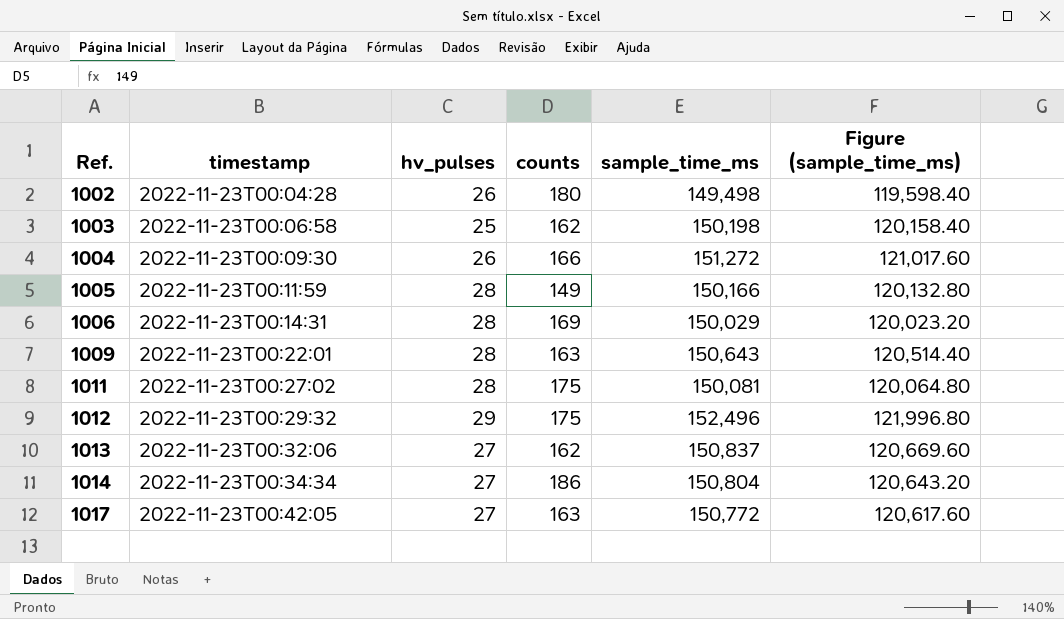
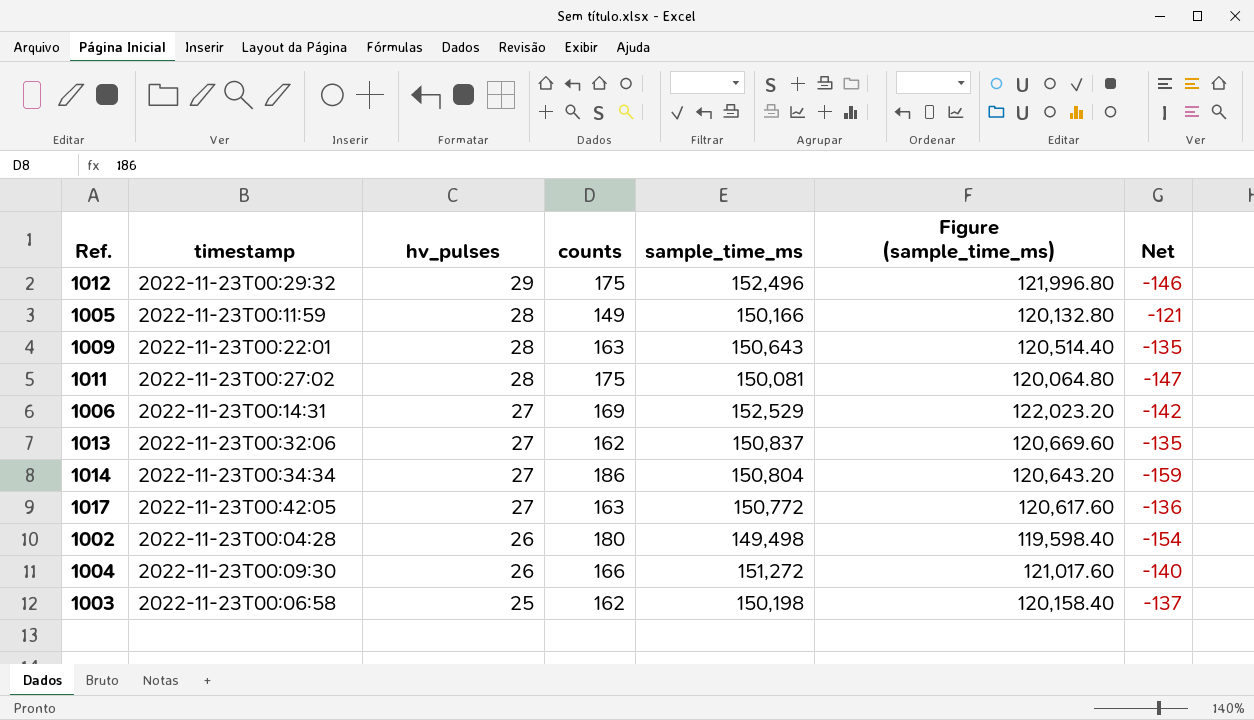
row order: Ref. ascending -> hv_pulses descending
column Net | formula: none -> [hv_pulses] - [counts]
1006 | hv_pulses: 28 -> 27
1006 | sample_time_ms: 150,029 -> 152,529
1006 | Figure (sample_time_ms): 120,023.20 -> 122,023.20

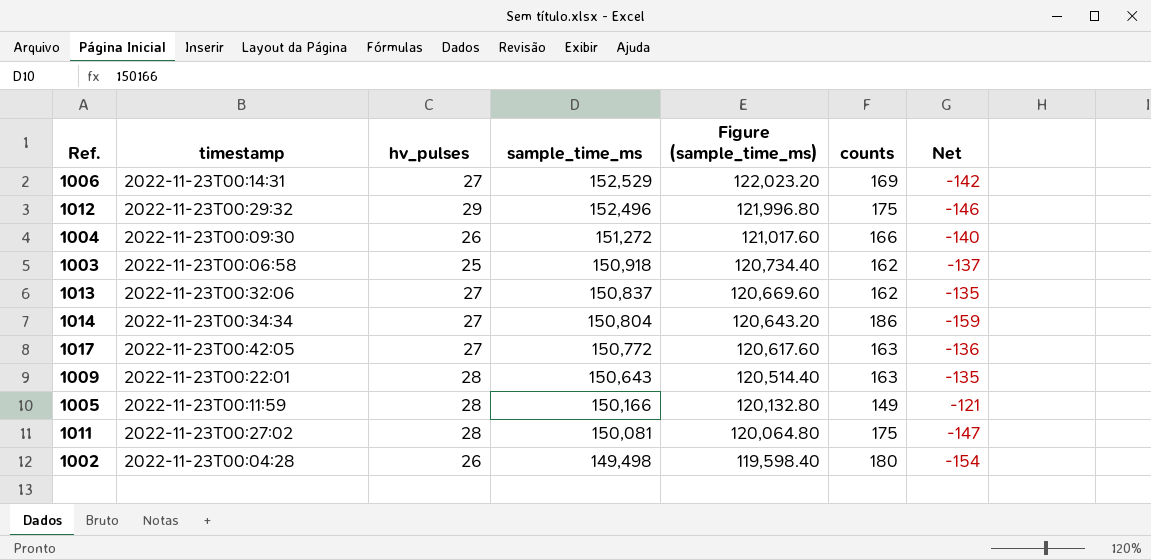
row order: hv_pulses descending -> sample_time_ms descending
column counts | position: 4 -> 6
1003 | sample_time_ms: 150,198 -> 150,918
1003 | Figure (sample_time_ms): 120,158.40 -> 120,734.40

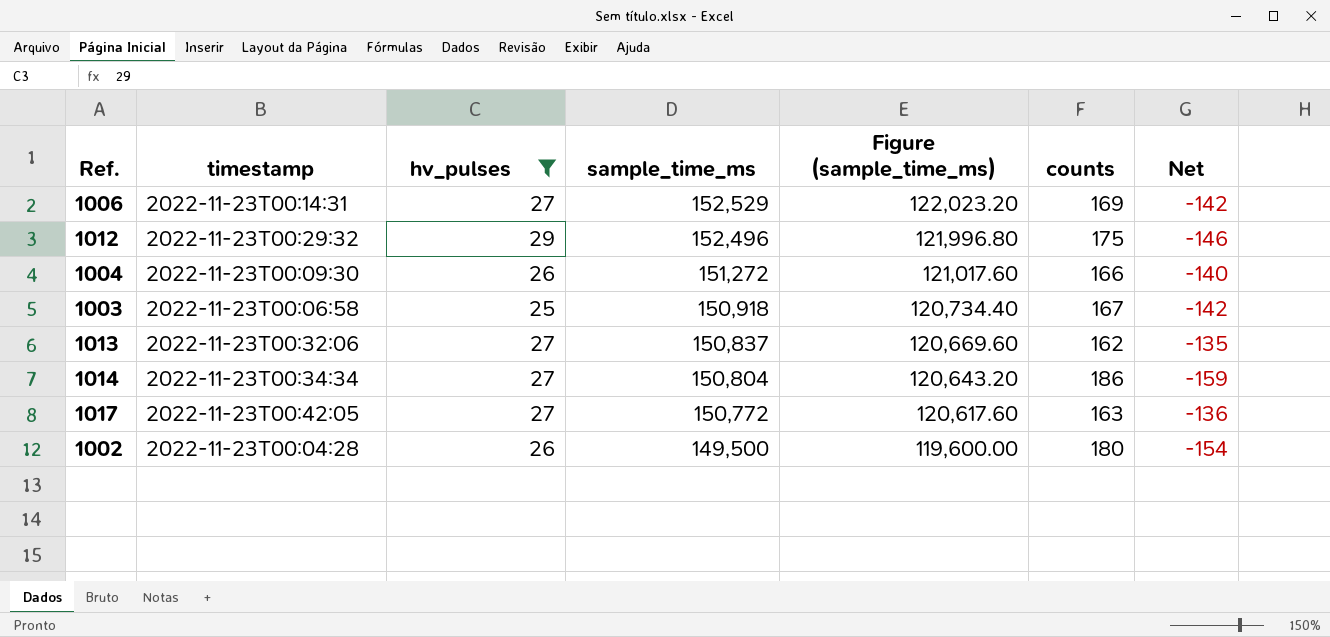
filter: none -> hv_pulses != 28
1003 | counts: 162 -> 167
1003 | Net: -137 -> -142
1002 | sample_time_ms: 149,498 -> 149,500
1002 | Figure (sample_time_ms): 119,598.40 -> 119,600.00

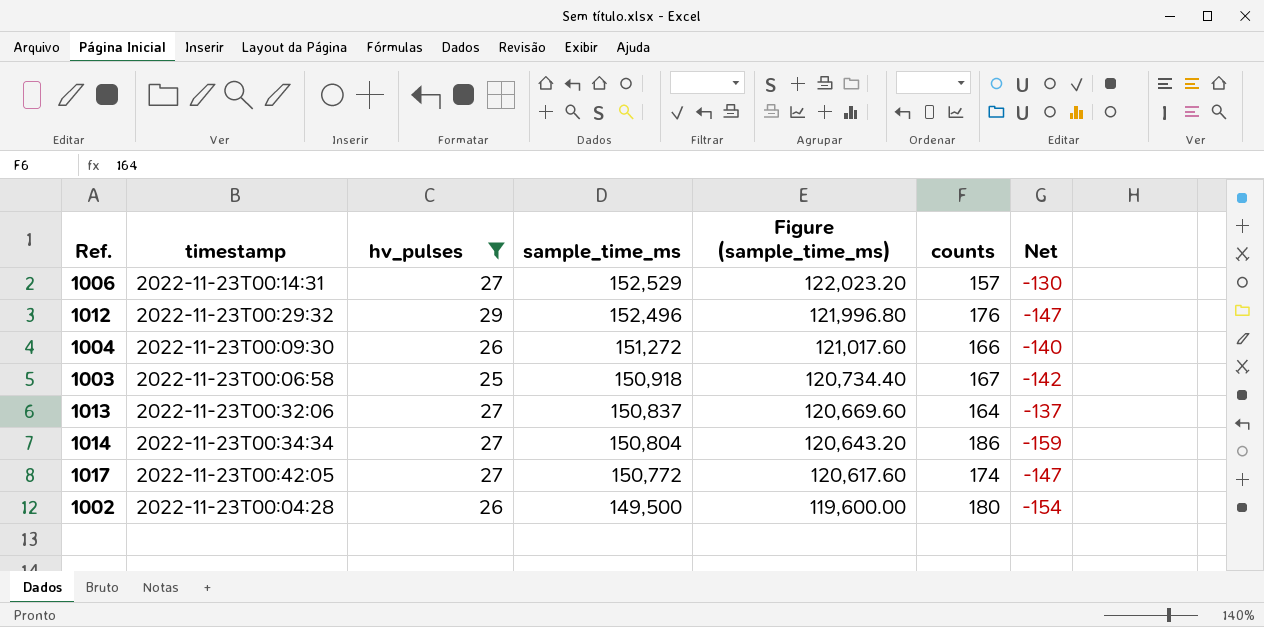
1006 | counts: 169 -> 157
1006 | Net: -142 -> -130
1012 | counts: 175 -> 176
1012 | Net: -146 -> -147
1013 | counts: 162 -> 164
1013 | Net: -135 -> -137
1017 | counts: 163 -> 174
1017 | Net: -136 -> -147

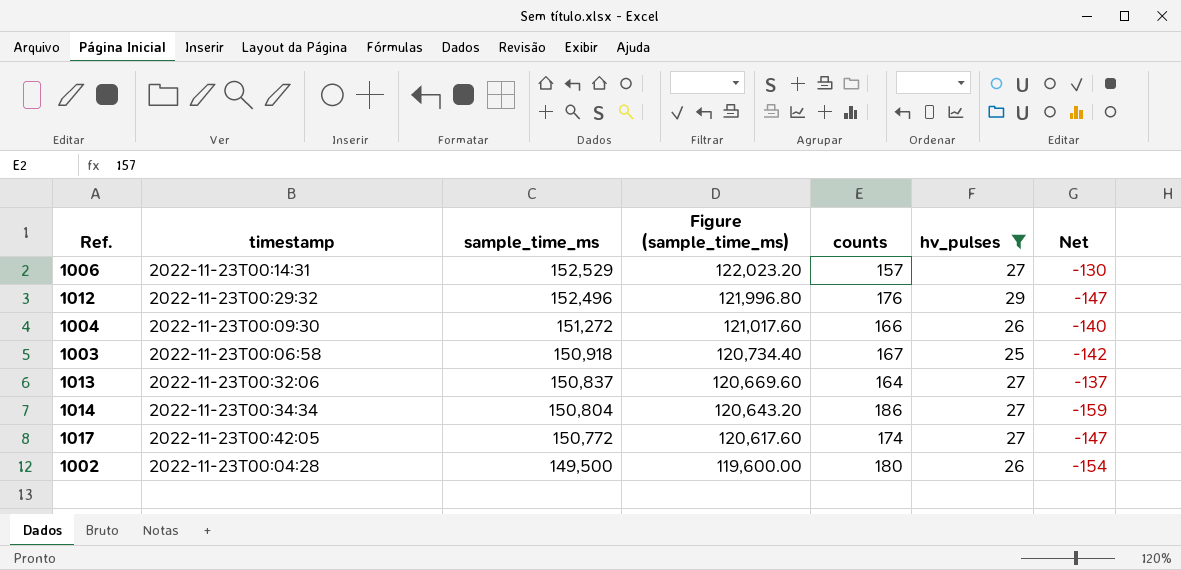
column hv_pulses | position: 3 -> 6

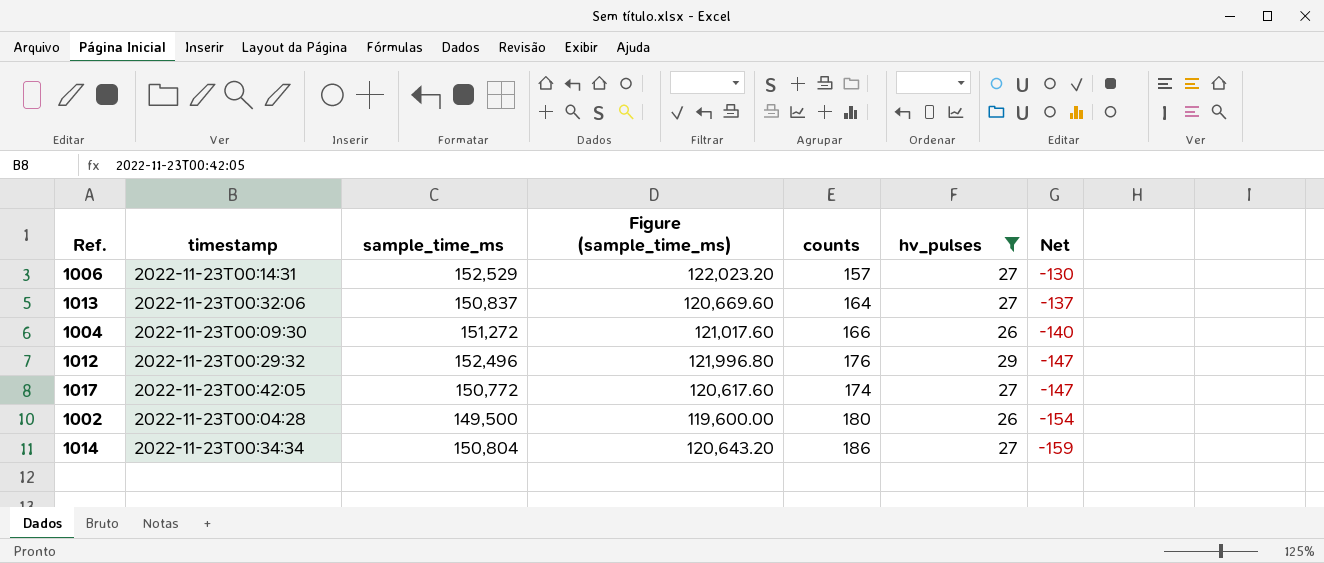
row order: sample_time_ms descending -> Net descending
row 1003: 2022-11-23T00:06:58 | 150,918 | 120,734.40 | 167 | 25 | -142 -> none

